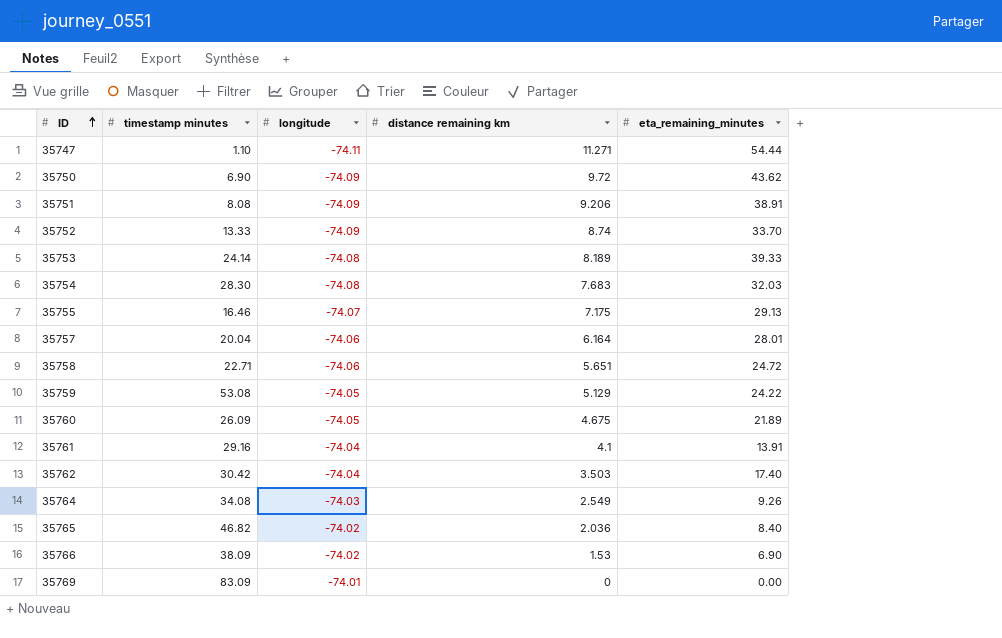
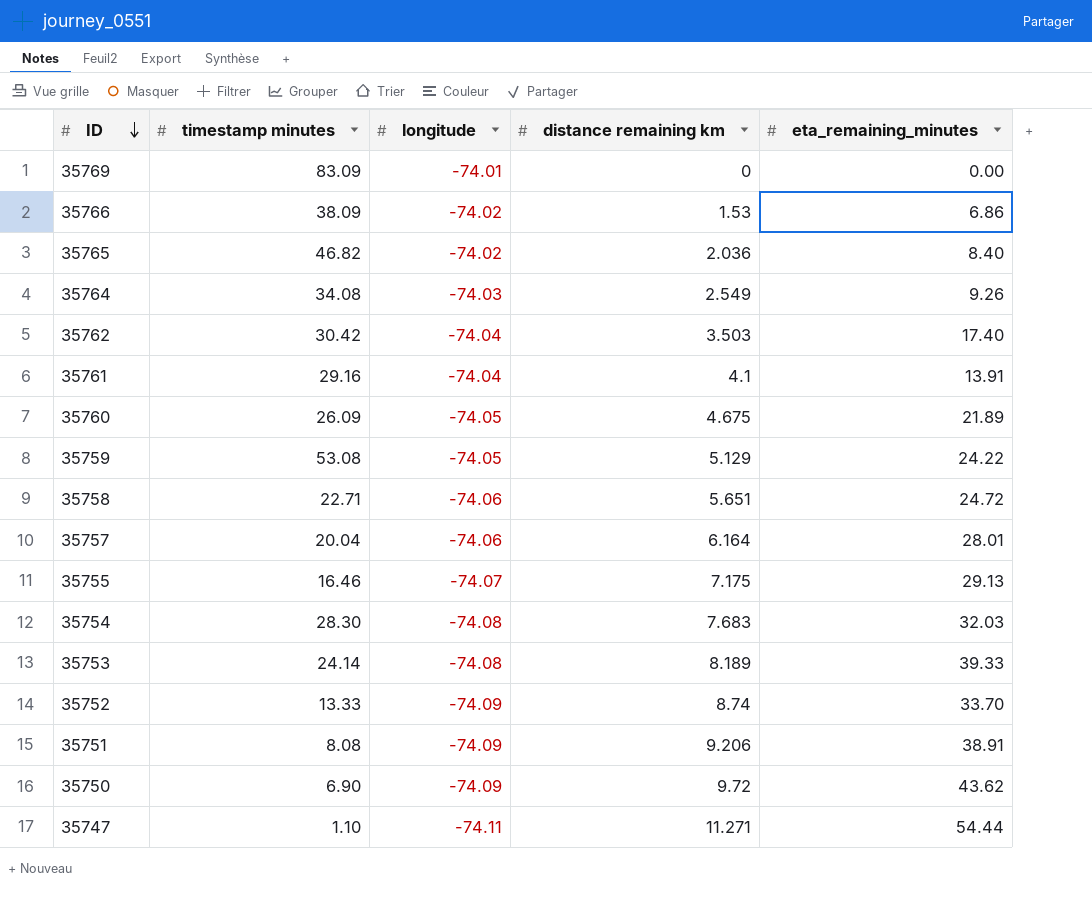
row order: ID ascending -> ID descending
35766 | eta_remaining_minutes: 6.90 -> 6.86

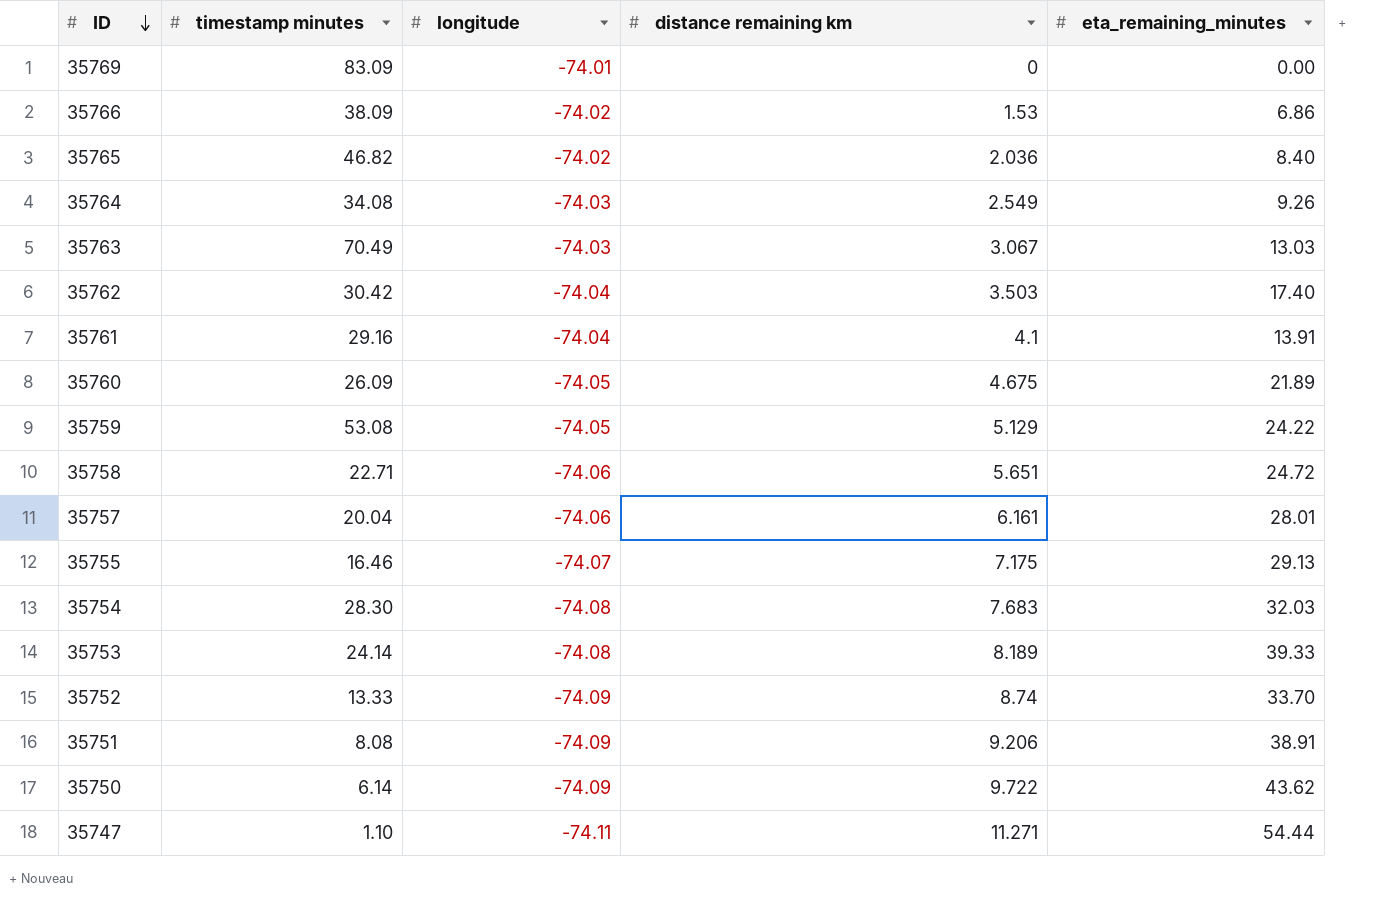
row 35763: none -> 70.49 | -74.03 | 3.067 | 13.03
35757 | distance remaining km: 6.164 -> 6.161
35750 | timestamp minutes: 6.90 -> 6.14
35750 | distance remaining km: 9.72 -> 9.722

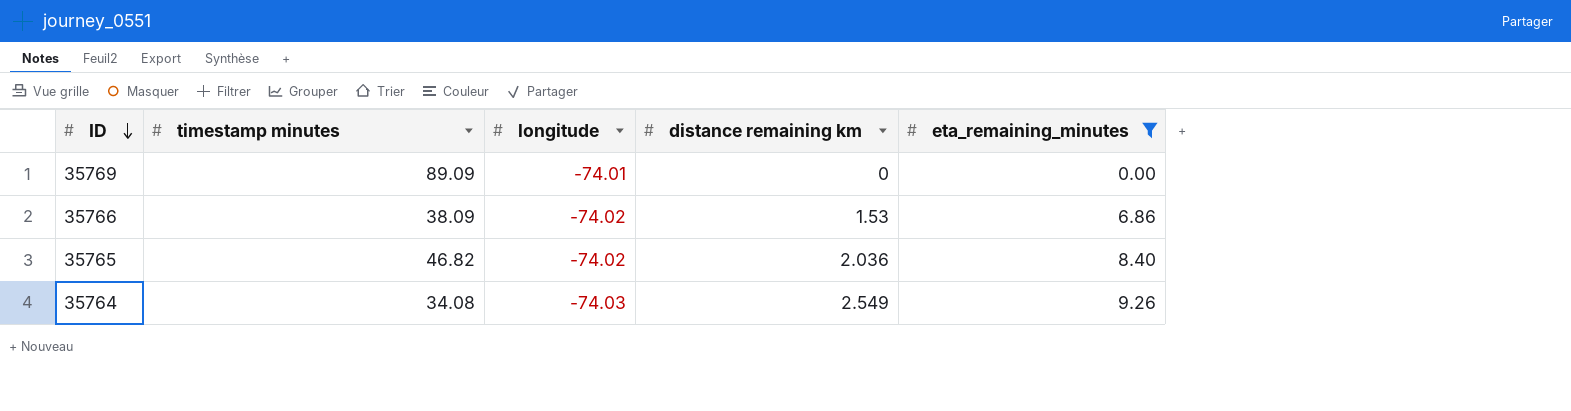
filter: none -> eta_remaining_minutes <= 9.26
35769 | timestamp minutes: 83.09 -> 89.09

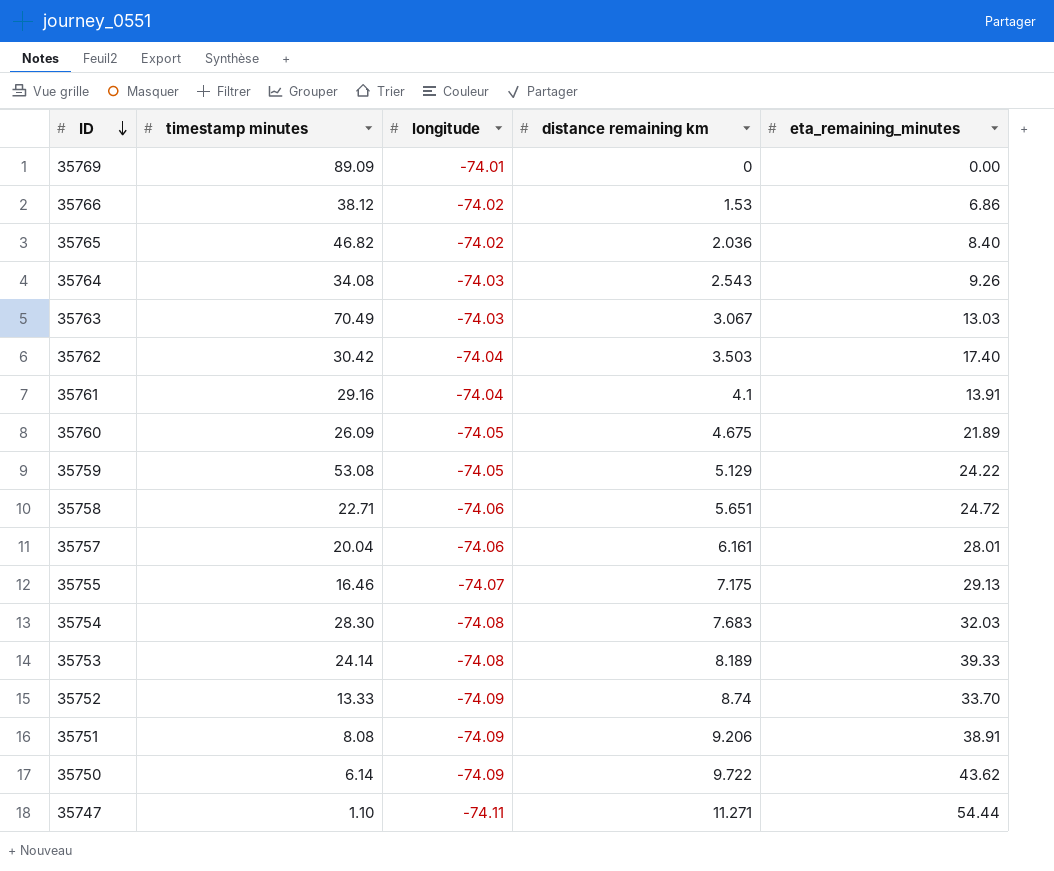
filter: eta_remaining_minutes <= 9.26 -> none
35766 | timestamp minutes: 38.09 -> 38.12
35764 | distance remaining km: 2.549 -> 2.543

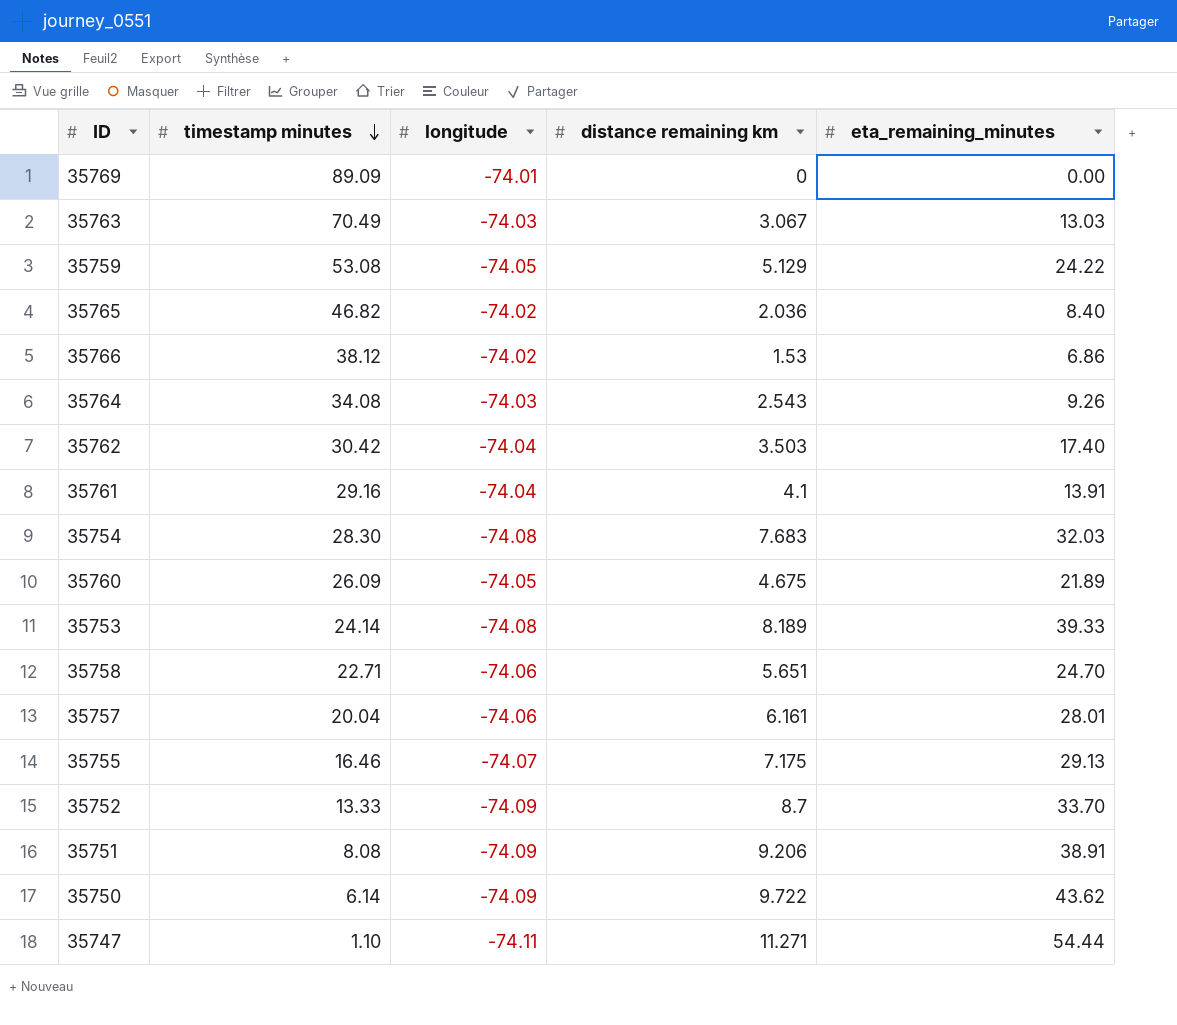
row order: ID descending -> timestamp minutes descending
35758 | eta_remaining_minutes: 24.72 -> 24.70
35752 | distance remaining km: 8.74 -> 8.7

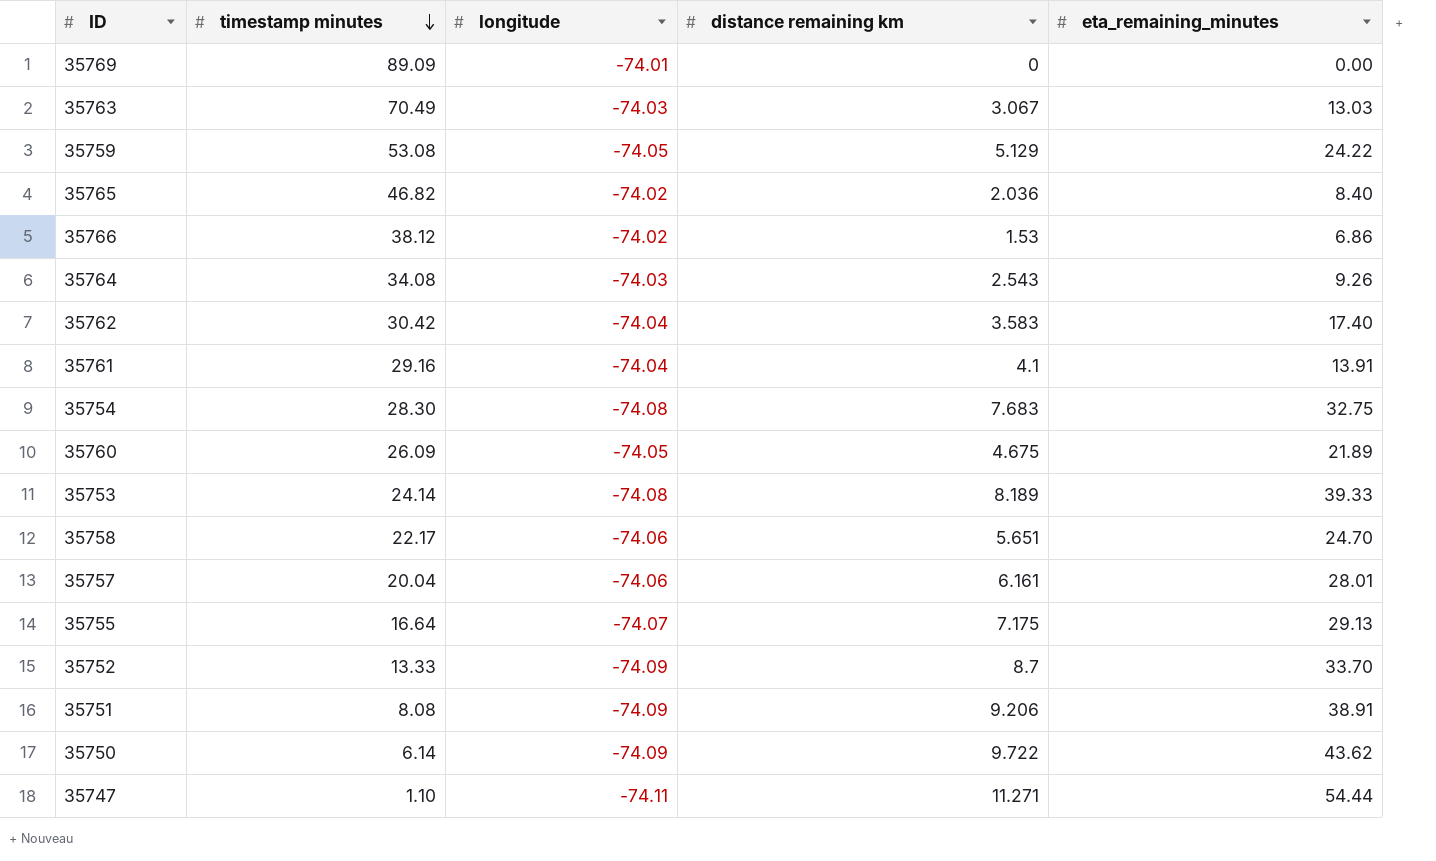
35762 | distance remaining km: 3.503 -> 3.583
35754 | eta_remaining_minutes: 32.03 -> 32.75
35758 | timestamp minutes: 22.71 -> 22.17
35755 | timestamp minutes: 16.46 -> 16.64

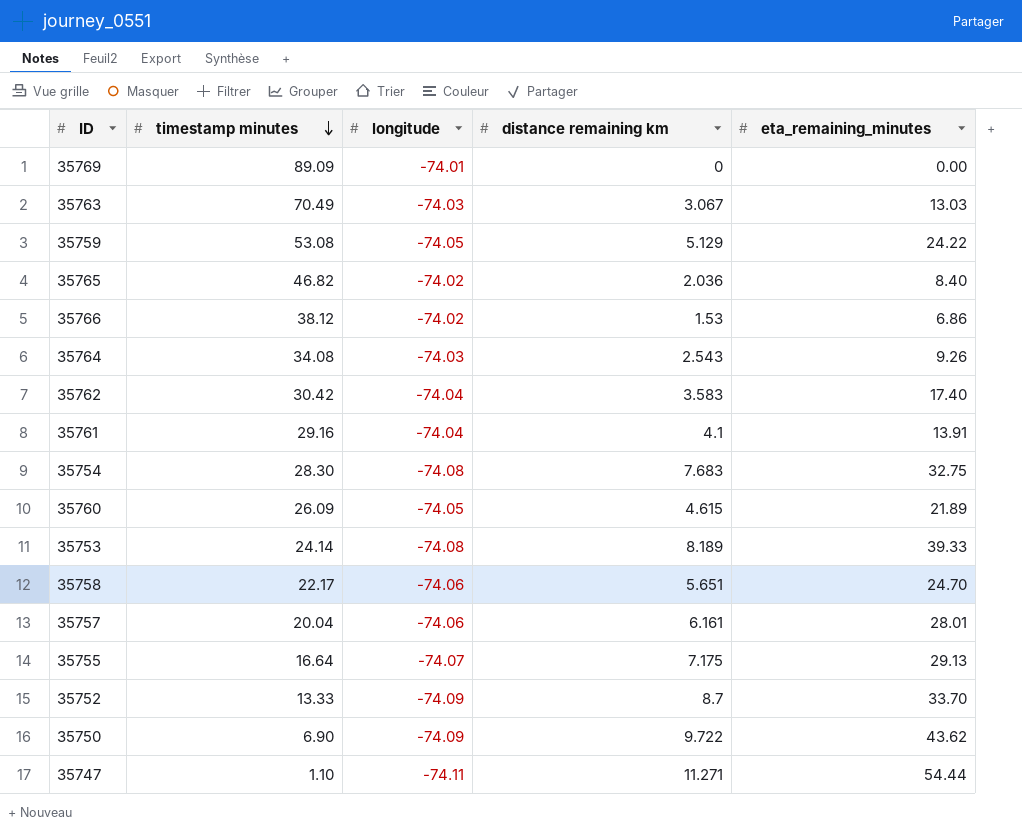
row 35751: 8.08 | -74.09 | 9.206 | 38.91 -> none
35760 | distance remaining km: 4.675 -> 4.615
35750 | timestamp minutes: 6.14 -> 6.90

